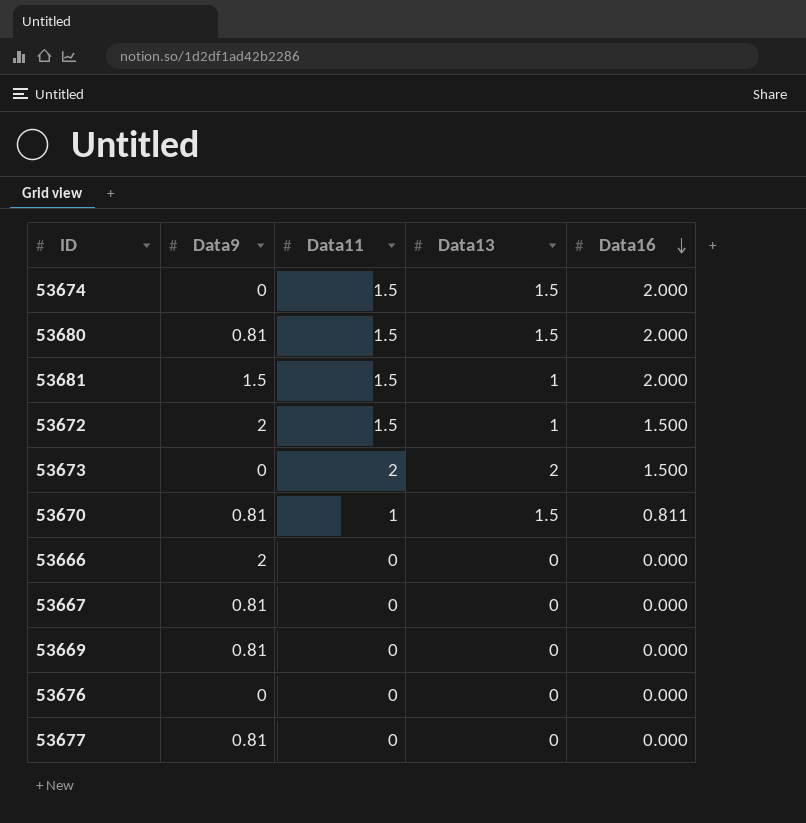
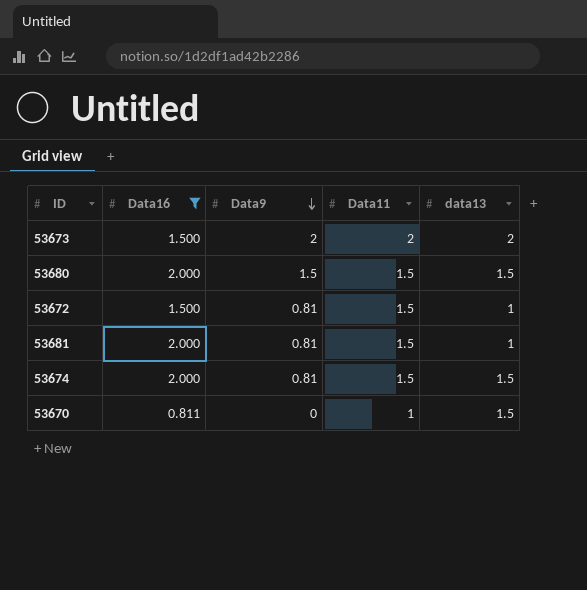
filter: none -> Data16 != 0.000
row order: Data16 descending -> Data9 descending
column Data16 | position: 5 -> 2
column name: Data13 -> data13
53673 | Data9: 0 -> 2
53680 | Data9: 0.81 -> 1.5
53672 | Data9: 2 -> 0.81
53681 | Data9: 1.5 -> 0.81
53674 | Data9: 0 -> 0.81
53670 | Data9: 0.81 -> 0

